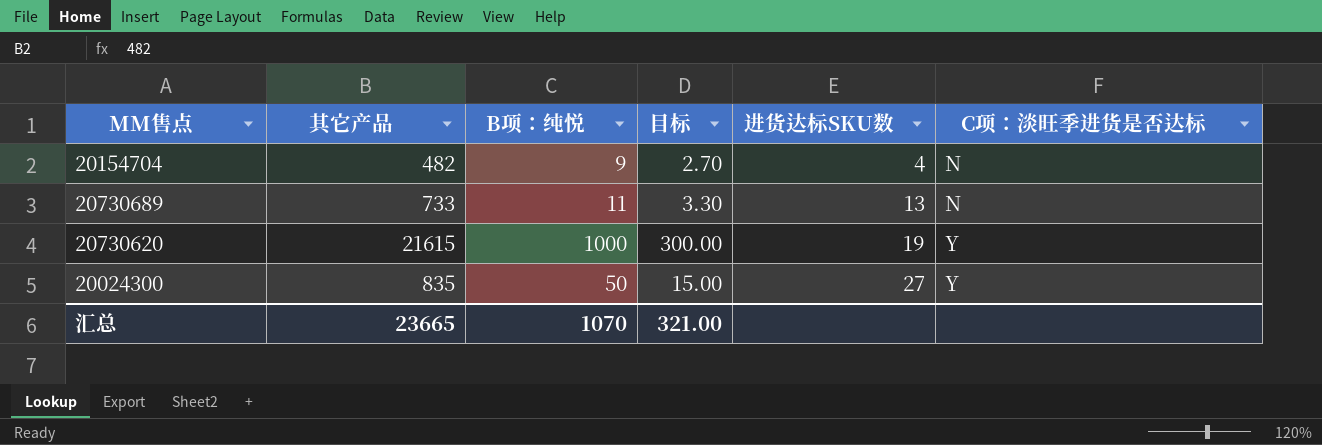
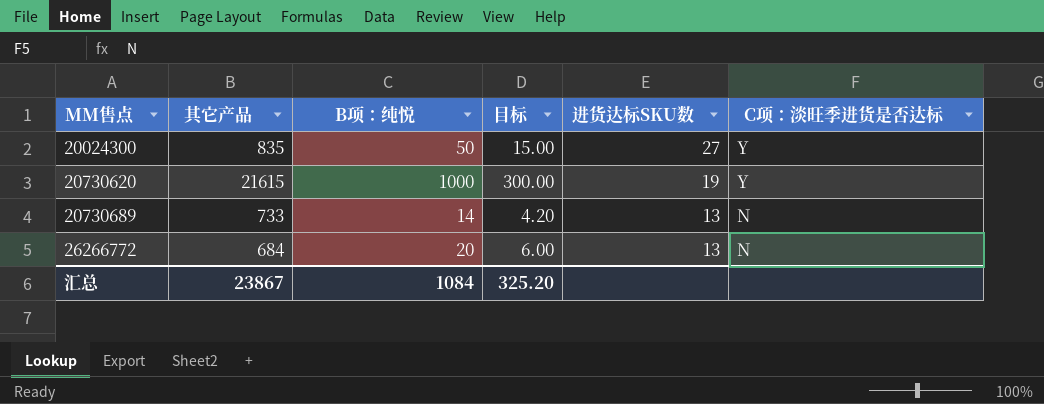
row order: 进货达标SKU数 ascending -> MM售点 ascending
row 20154704: 482 | 9 | 2.70 | 4 | N -> none
20730689 | B项：纯悦: 11 -> 14
20730689 | 目标: 3.30 -> 4.20
row 26266772: none -> 684 | 20 | 6.00 | 13 | N
汇总 | 其它产品: 23665 -> 23867
汇总 | B项：纯悦: 1070 -> 1084
汇总 | 目标: 321.00 -> 325.20

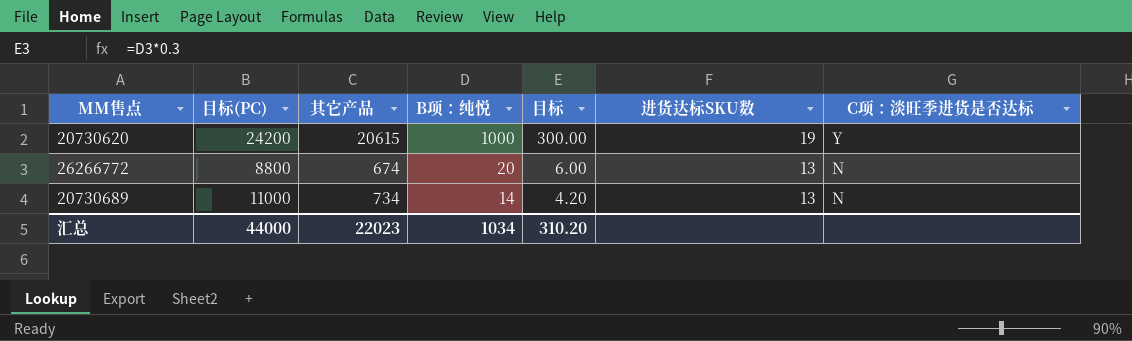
row order: MM售点 ascending -> B项：纯悦 descending
column 目标(PC) | position: none -> 2
row 20024300: 835 | 50 | 15.00 | 27 | Y -> none
20730620 | 其它产品: 21615 -> 20615
26266772 | 其它产品: 684 -> 674
20730689 | 其它产品: 733 -> 734
汇总 | 其它产品: 23867 -> 22023
汇总 | B项：纯悦: 1084 -> 1034
汇总 | 目标: 325.20 -> 310.20

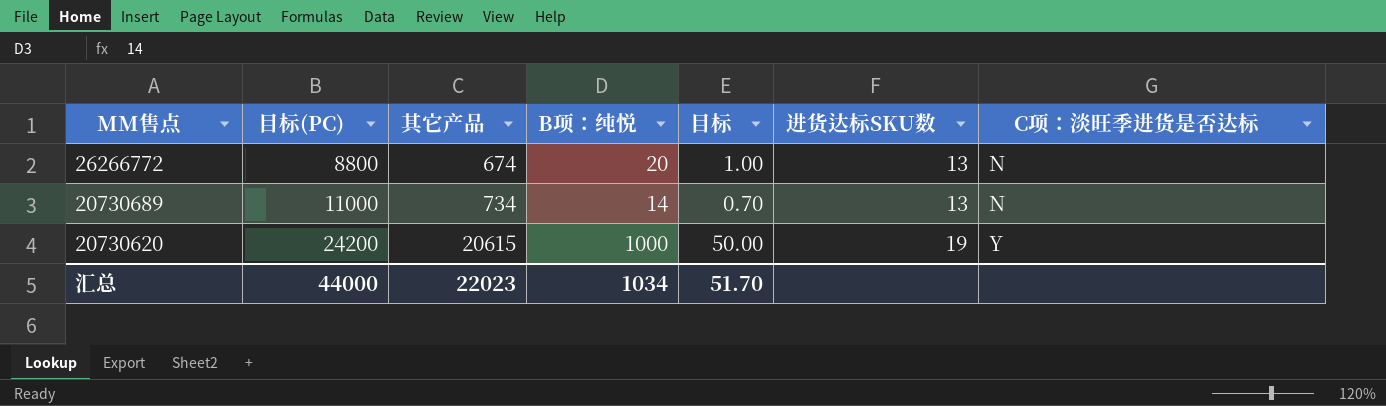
row order: B项：纯悦 descending -> MM售点 descending
column 目标 | formula: [B项：纯悦] * 0.3 -> [B项：纯悦] * 0.05
汇总 | 目标: 310.20 -> 51.70

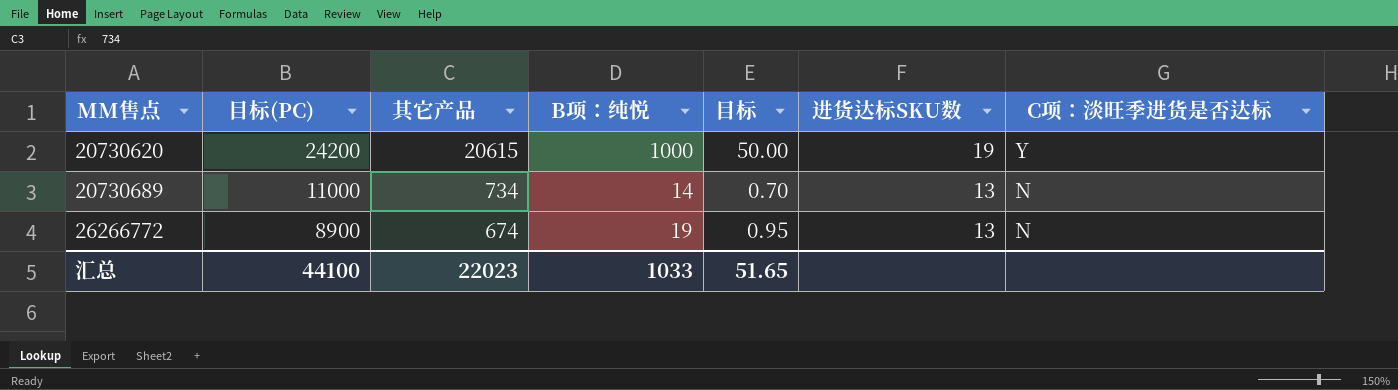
row order: MM售点 descending -> MM售点 ascending
26266772 | 目标(PC): 8800 -> 8900
26266772 | B项：纯悦: 20 -> 19
26266772 | 目标: 1.00 -> 0.95
汇总 | 目标(PC): 44000 -> 44100
汇总 | B项：纯悦: 1034 -> 1033
汇总 | 目标: 51.70 -> 51.65

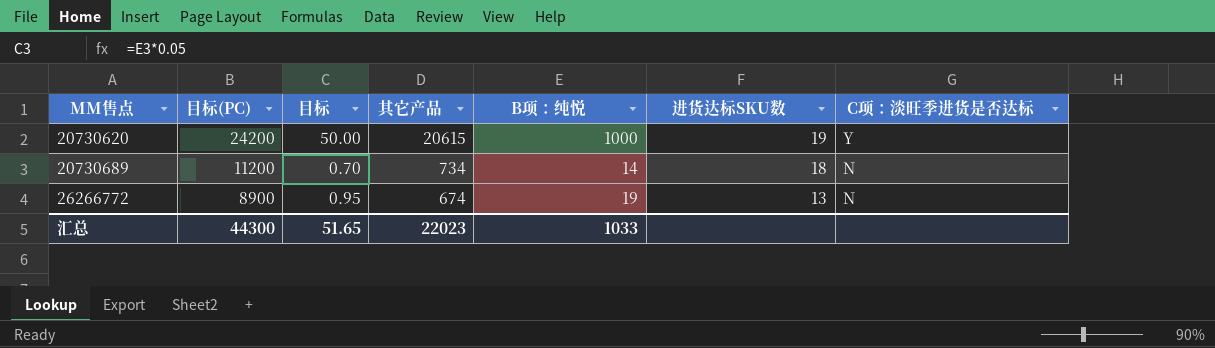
column 目标 | position: 5 -> 3
20730689 | 目标(PC): 11000 -> 11200
20730689 | 进货达标SKU数: 13 -> 18
汇总 | 目标(PC): 44100 -> 44300

